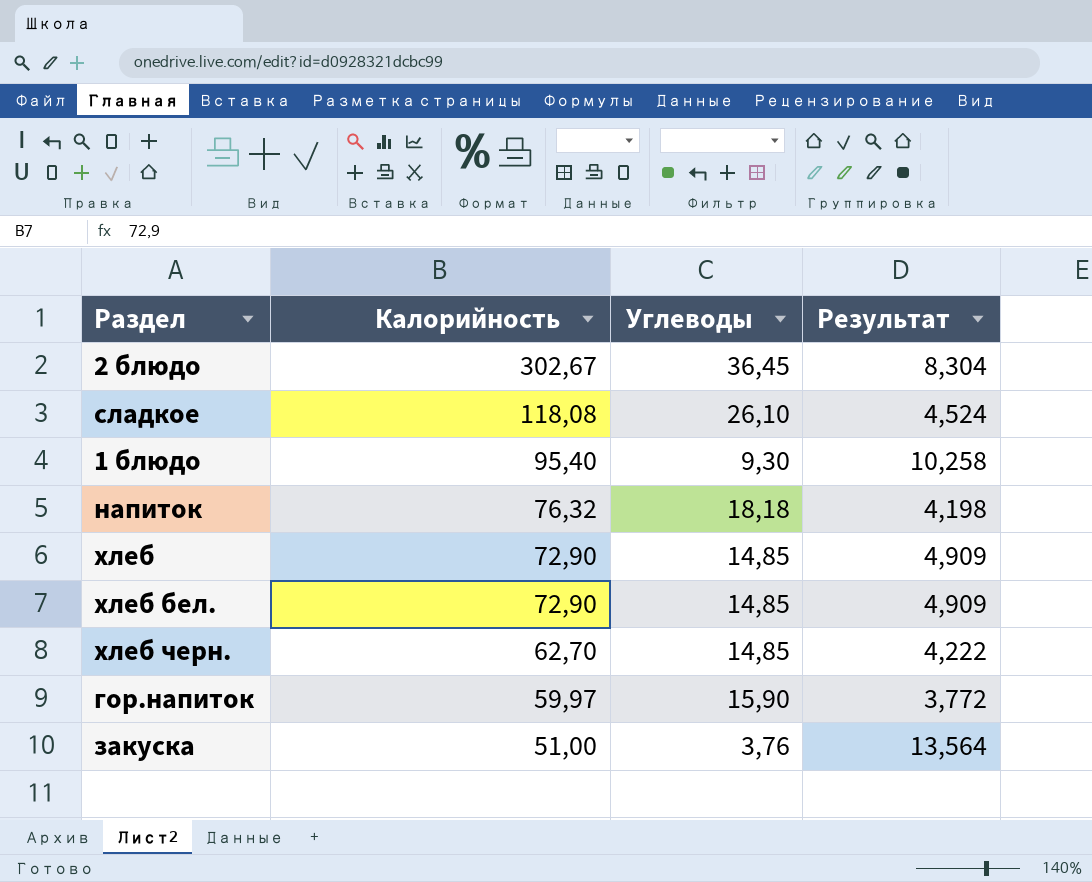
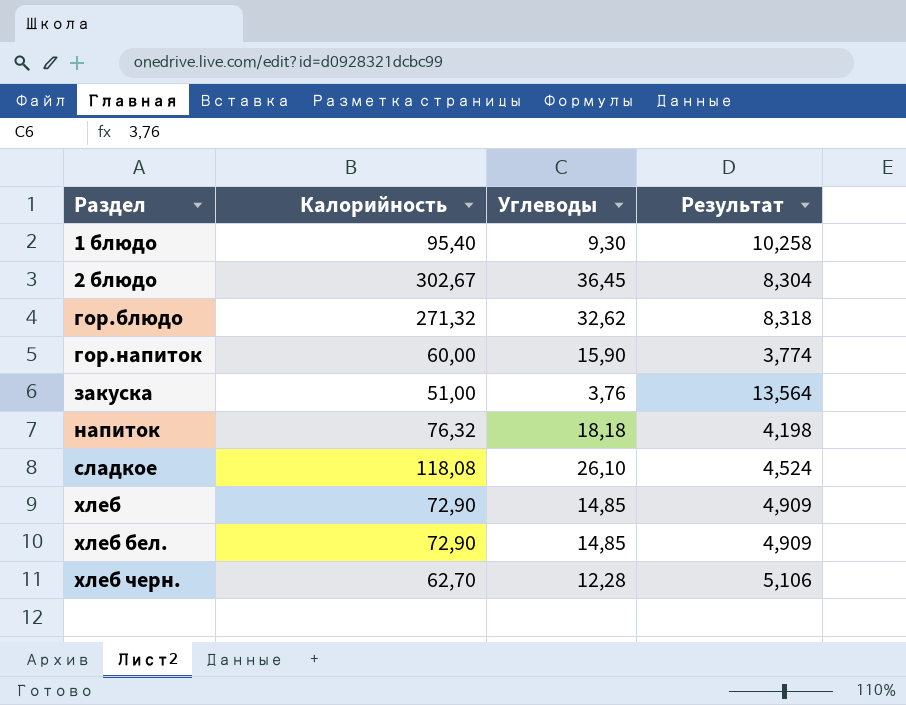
row order: Калорийность descending -> Раздел ascending
row гор.блюдо: none -> 271,32 | 32,62 | 8,318
гор.напиток | Калорийность: 59,97 -> 60,00
гор.напиток | Результат: 3,772 -> 3,774
хлеб черн. | Углеводы: 14,85 -> 12,28
хлеб черн. | Результат: 4,222 -> 5,106

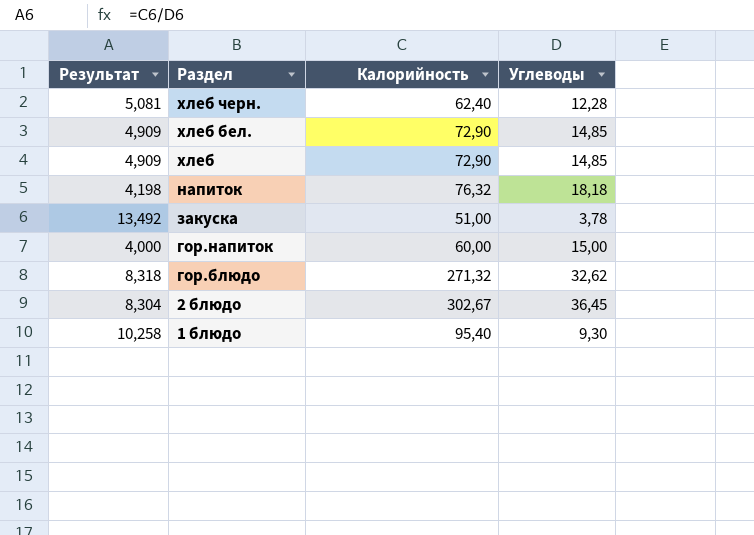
row order: Раздел ascending -> Раздел descending
column Результат | position: 4 -> 1
row сладкое: 118,08 | 26,10 | 4,524 -> none
хлеб черн. | Результат: 5,106 -> 5,081
хлеб черн. | Калорийность: 62,70 -> 62,40
закуска | Результат: 13,564 -> 13,492
закуска | Углеводы: 3,76 -> 3,78
гор.напиток | Результат: 3,774 -> 4,000
гор.напиток | Углеводы: 15,90 -> 15,00

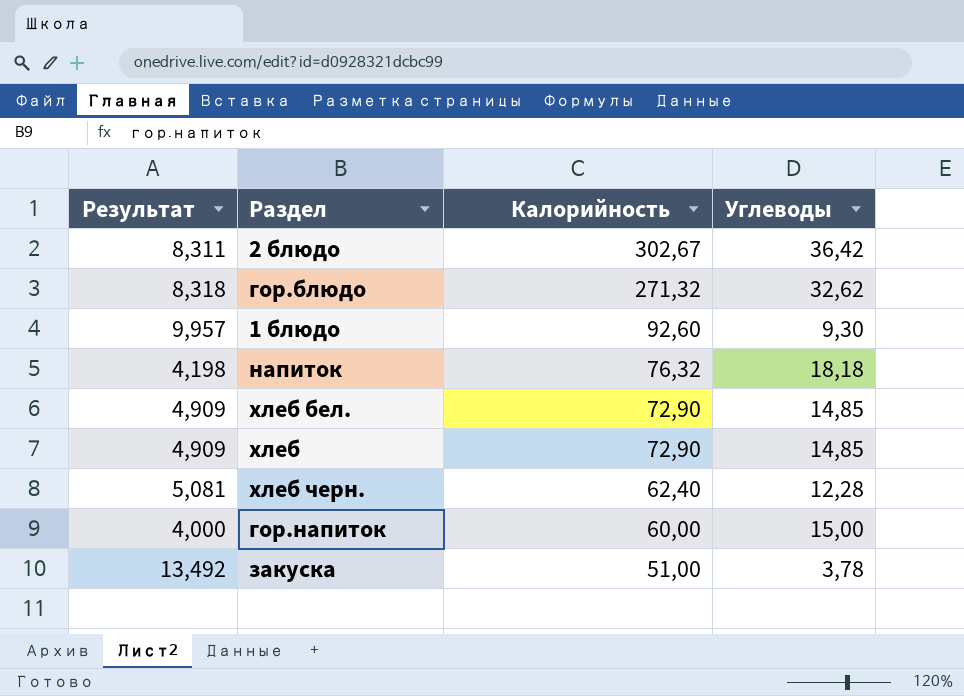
row order: Раздел descending -> Калорийность descending
2 блюдо | Результат: 8,304 -> 8,311
2 блюдо | Углеводы: 36,45 -> 36,42
1 блюдо | Результат: 10,258 -> 9,957
1 блюдо | Калорийность: 95,40 -> 92,60

